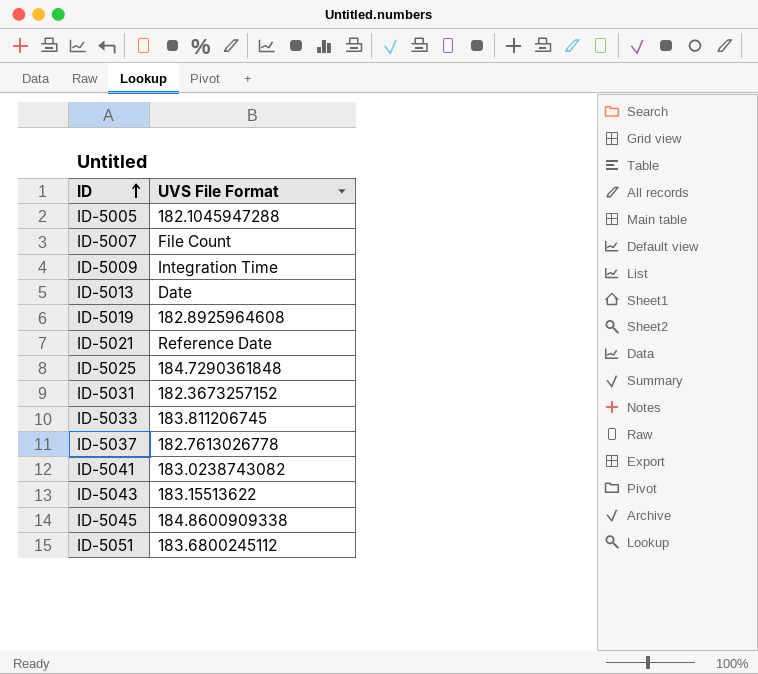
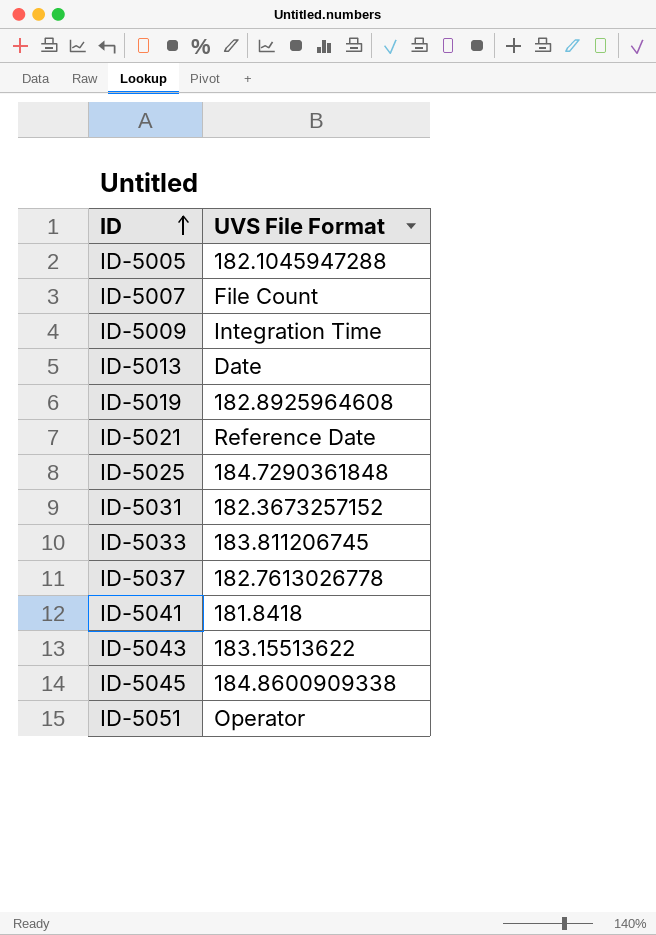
ID-5041 | UVS File Format: 183.0238743082 -> 181.8418
ID-5051 | UVS File Format: 183.6800245112 -> Operator

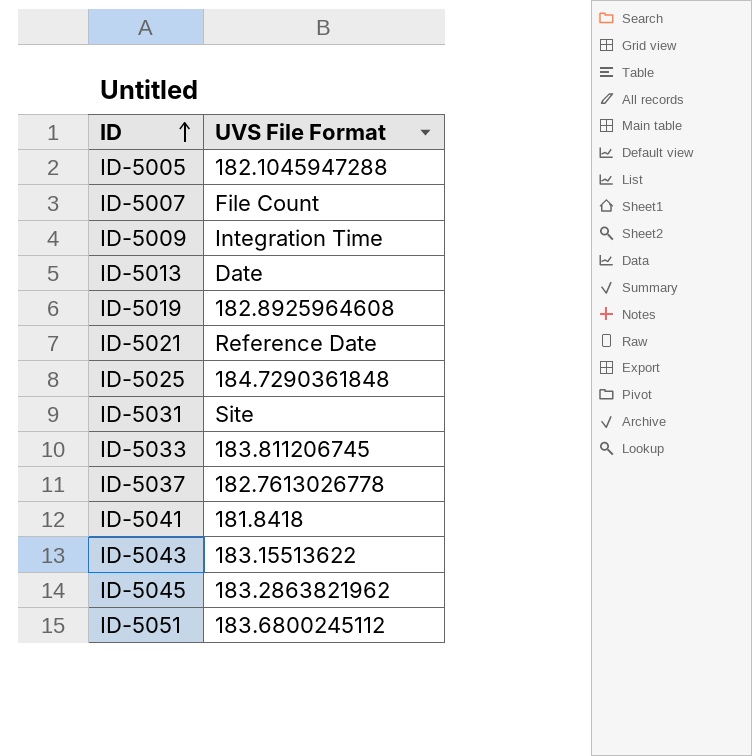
ID-5031 | UVS File Format: 182.3673257152 -> Site
ID-5045 | UVS File Format: 184.8600909338 -> 183.2863821962
ID-5051 | UVS File Format: Operator -> 183.6800245112

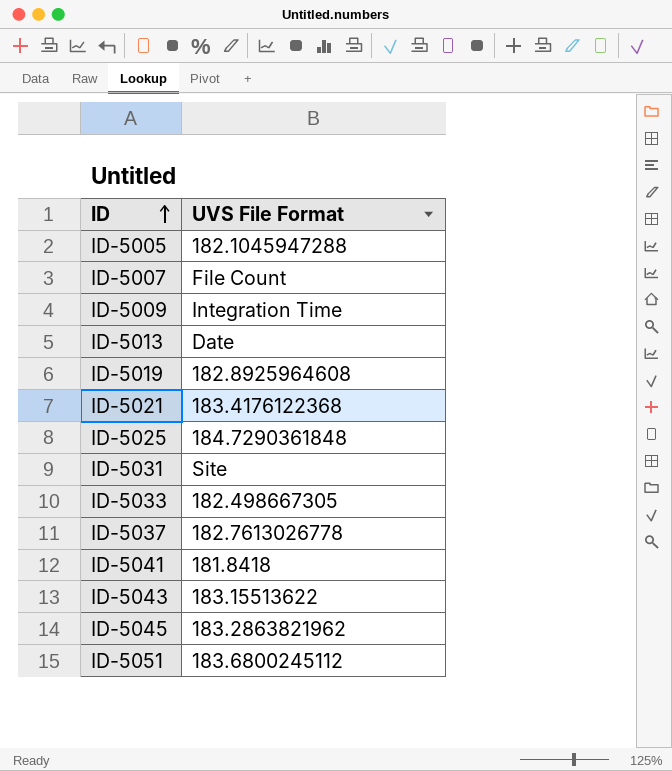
ID-5021 | UVS File Format: Reference Date -> 183.4176122368
ID-5033 | UVS File Format: 183.811206745 -> 182.498667305

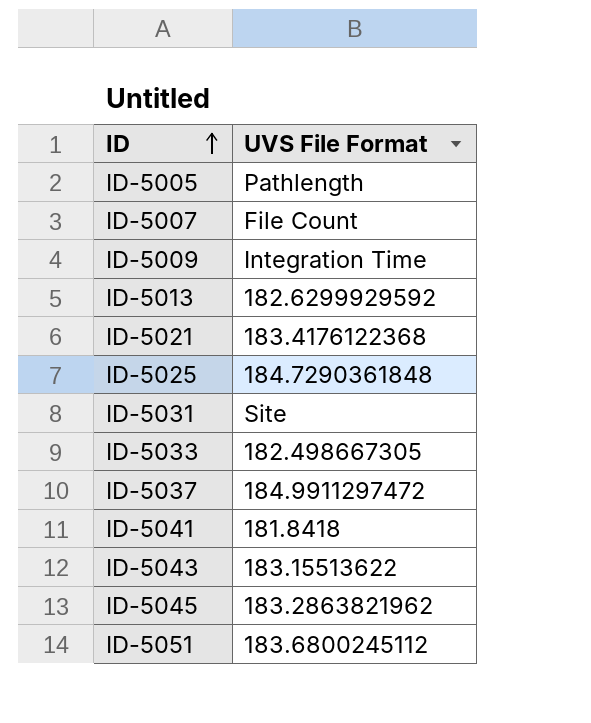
row ID-5019: 182.8925964608 -> none
ID-5005 | UVS File Format: 182.1045947288 -> Pathlength
ID-5013 | UVS File Format: Date -> 182.6299929592
ID-5037 | UVS File Format: 182.7613026778 -> 184.9911297472

